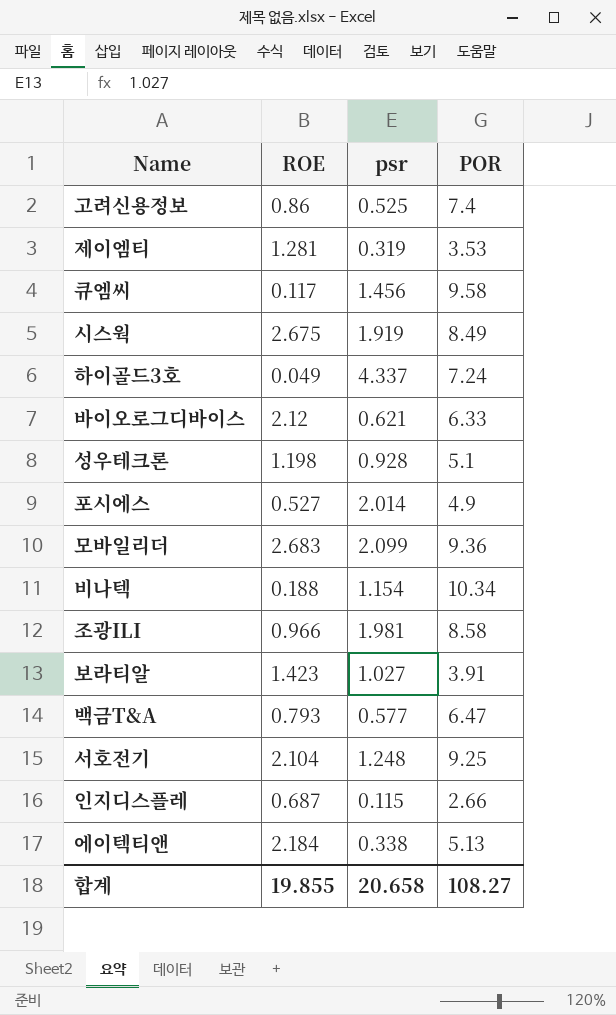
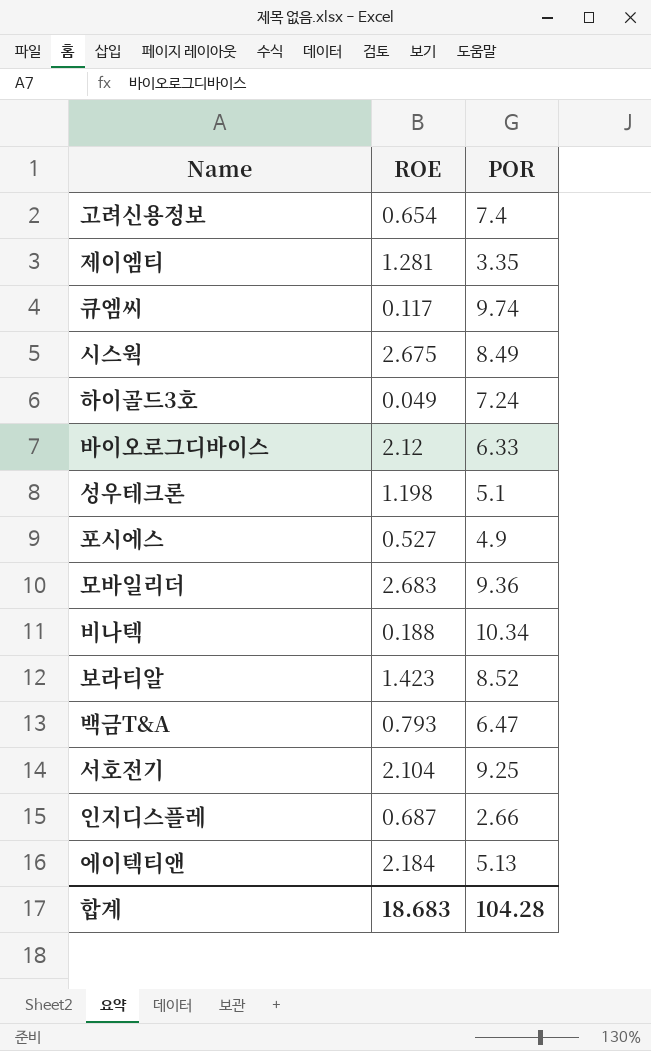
column psr | position: 3 -> none
row 조광ILI: 0.966 | 1.981 | 8.58 -> none
고려신용정보 | ROE: 0.86 -> 0.654
제이엠티 | POR: 3.53 -> 3.35
큐엠씨 | POR: 9.58 -> 9.74
보라티알 | POR: 3.91 -> 8.52
합계 | ROE: 19.855 -> 18.683
합계 | POR: 108.27 -> 104.28

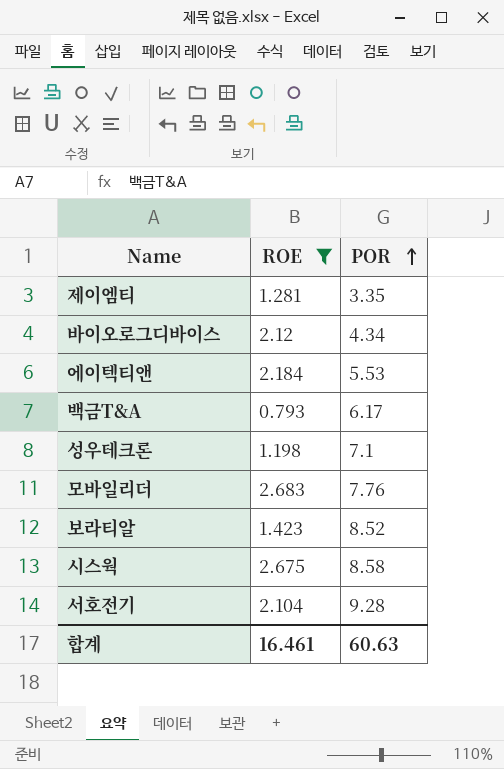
filter: none -> ROE >= 0.793
row order: none -> POR ascending
바이오로그디바이스 | POR: 6.33 -> 4.34
에이텍티앤 | POR: 5.13 -> 5.53
백금T&A | POR: 6.47 -> 6.17
성우테크론 | POR: 5.1 -> 7.1
모바일리더 | POR: 9.36 -> 7.76
시스웍 | POR: 8.49 -> 8.58
서호전기 | POR: 9.25 -> 9.28
합계 | ROE: 18.683 -> 16.461
합계 | POR: 104.28 -> 60.63

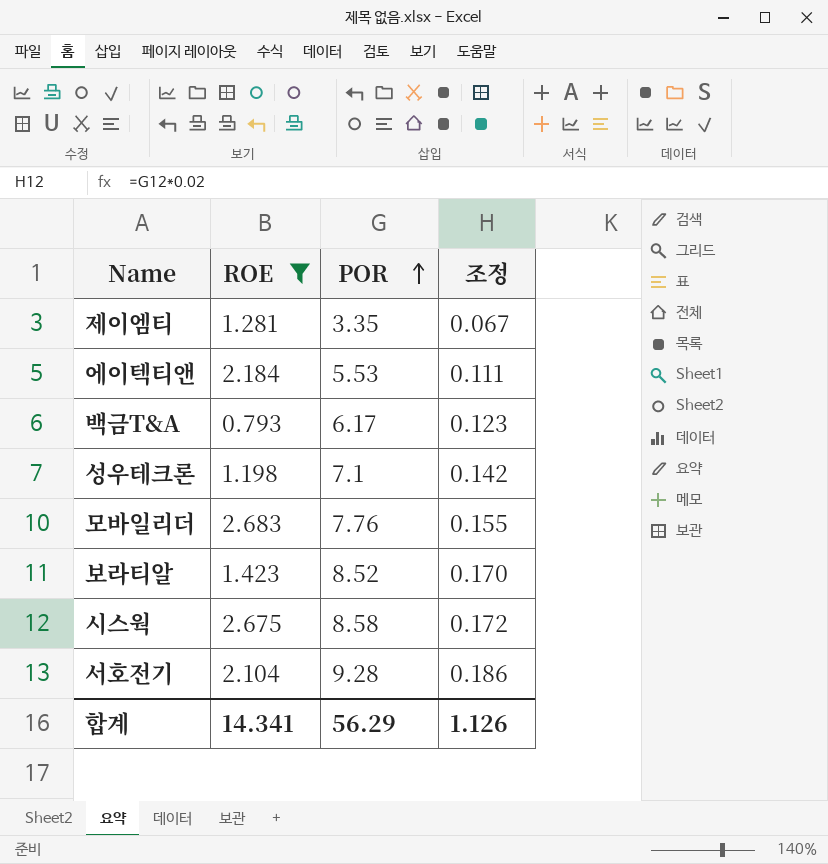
column 조정 | formula: none -> [POR] * 0.02
row 바이오로그디바이스: 2.12 | 4.34 -> none
합계 | ROE: 16.461 -> 14.341
합계 | POR: 60.63 -> 56.29

